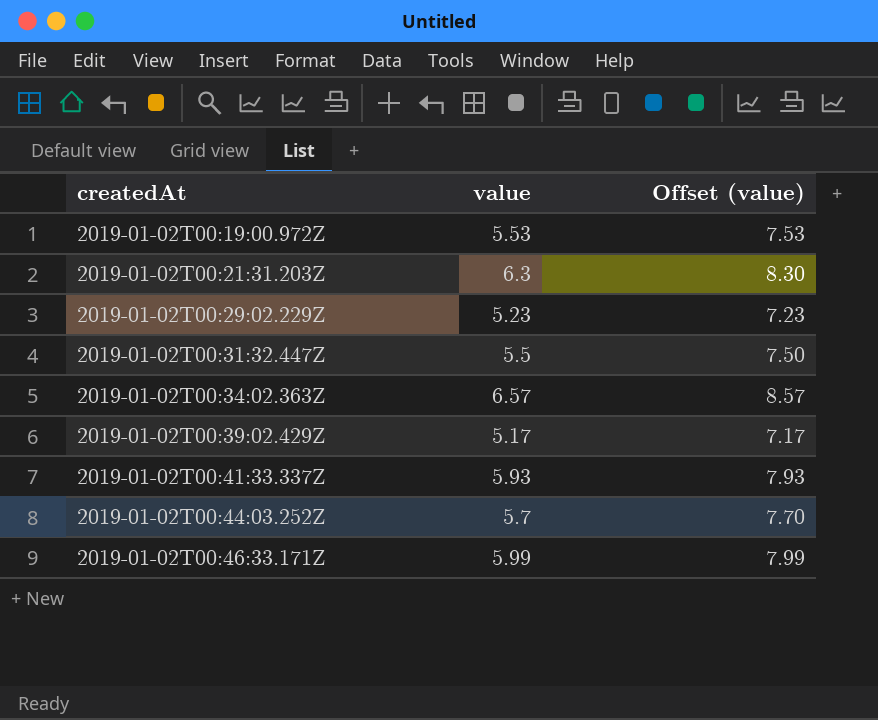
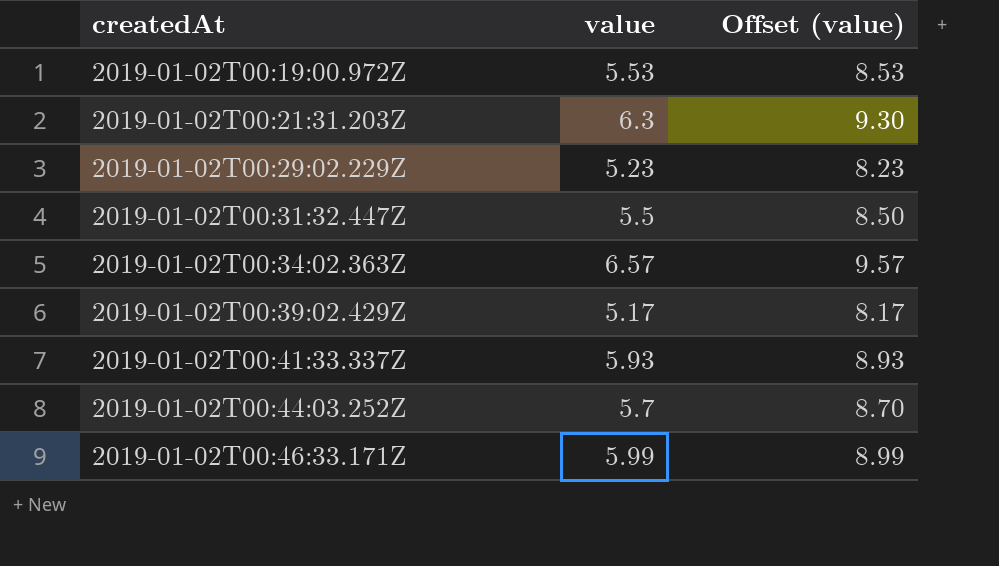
column Offset (value) | formula: [value] + 2 -> [value] + 3

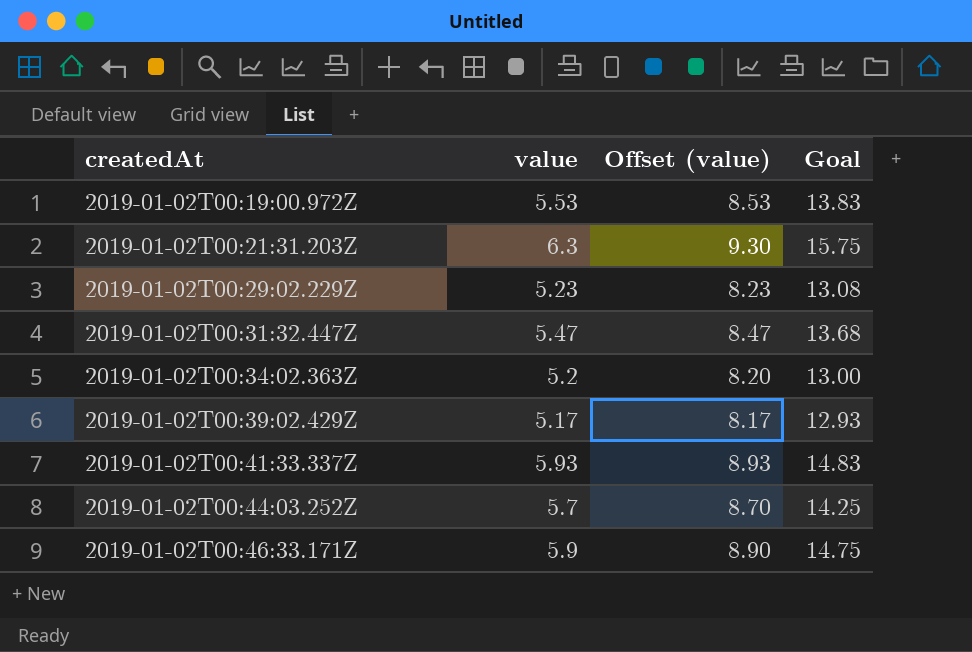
column Goal | formula: none -> [value] * 2.5
2019-01-02T00:31:32.447Z | value: 5.5 -> 5.47
2019-01-02T00:31:32.447Z | Offset (value): 8.50 -> 8.47
2019-01-02T00:34:02.363Z | value: 6.57 -> 5.2
2019-01-02T00:34:02.363Z | Offset (value): 9.57 -> 8.20
2019-01-02T00:46:33.171Z | value: 5.99 -> 5.9
2019-01-02T00:46:33.171Z | Offset (value): 8.99 -> 8.90

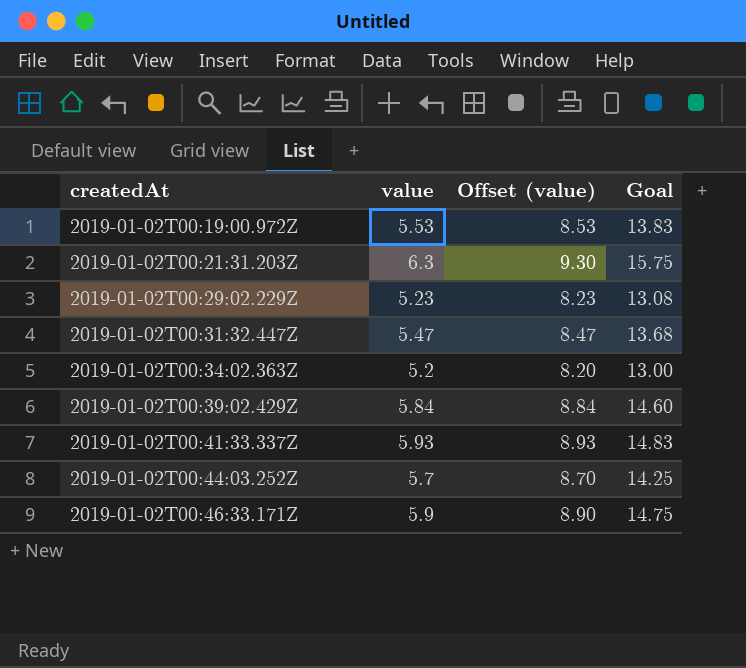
2019-01-02T00:39:02.429Z | value: 5.17 -> 5.84
2019-01-02T00:39:02.429Z | Offset (value): 8.17 -> 8.84
2019-01-02T00:39:02.429Z | Goal: 12.93 -> 14.60

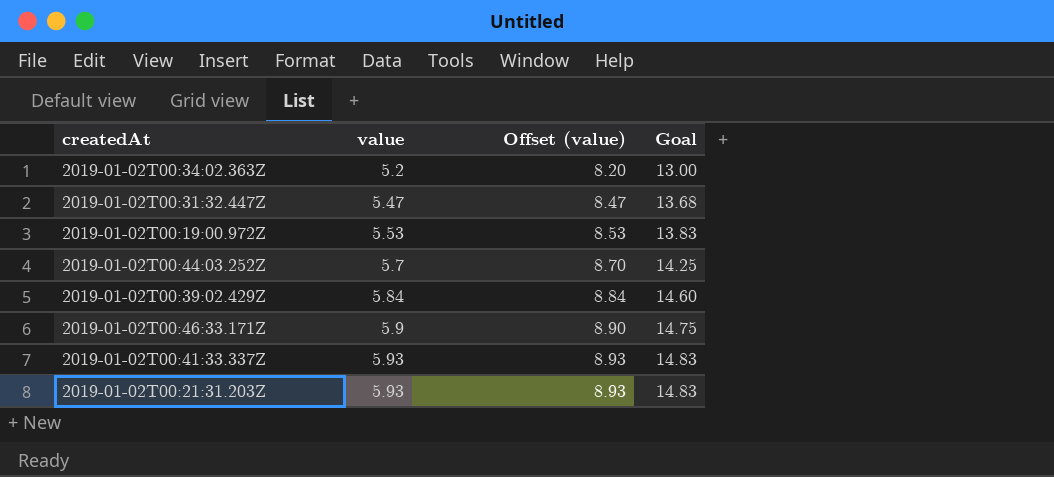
row order: createdAt ascending -> value ascending
row 2019-01-02T00:29:02.229Z: 5.23 | 8.23 | 13.08 -> none
2019-01-02T00:21:31.203Z | value: 6.3 -> 5.93
2019-01-02T00:21:31.203Z | Offset (value): 9.30 -> 8.93
2019-01-02T00:21:31.203Z | Goal: 15.75 -> 14.83

